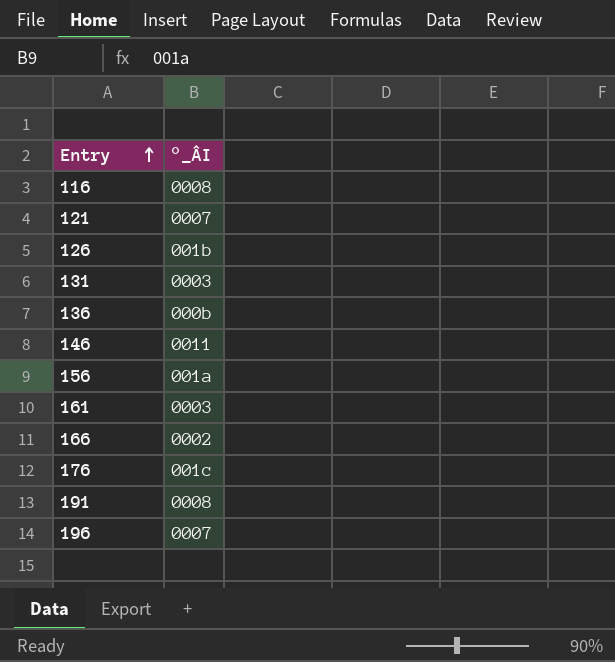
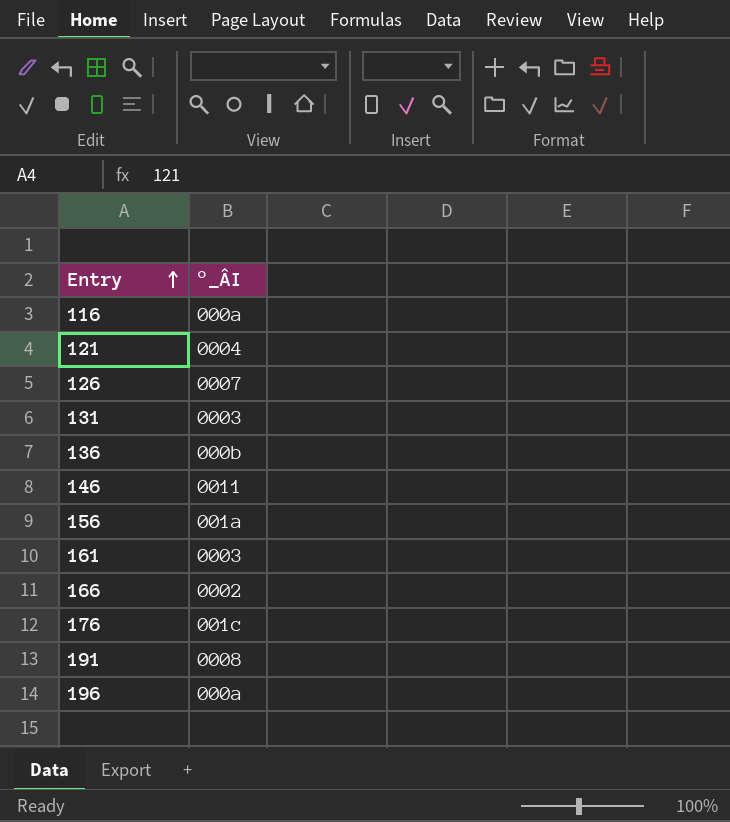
116 | °_ÂI: 0008 -> 000a
121 | °_ÂI: 0007 -> 0004
126 | °_ÂI: 001b -> 0007
196 | °_ÂI: 0007 -> 000a

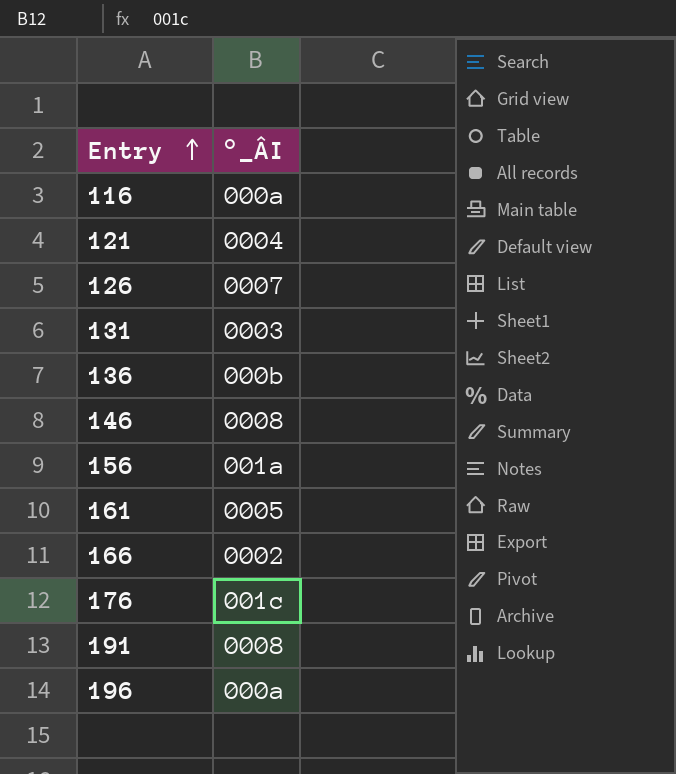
146 | °_ÂI: 0011 -> 0008
161 | °_ÂI: 0003 -> 0005

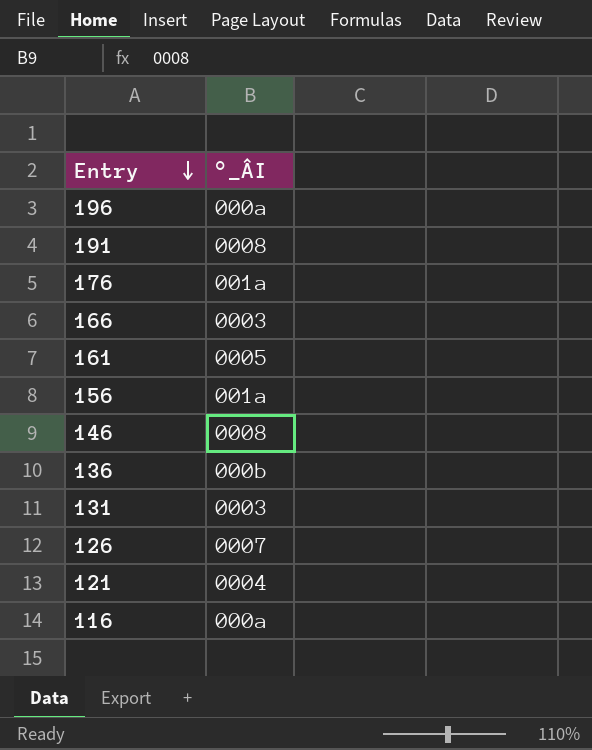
row order: Entry ascending -> Entry descending
176 | °_ÂI: 001c -> 001a
166 | °_ÂI: 0002 -> 0003

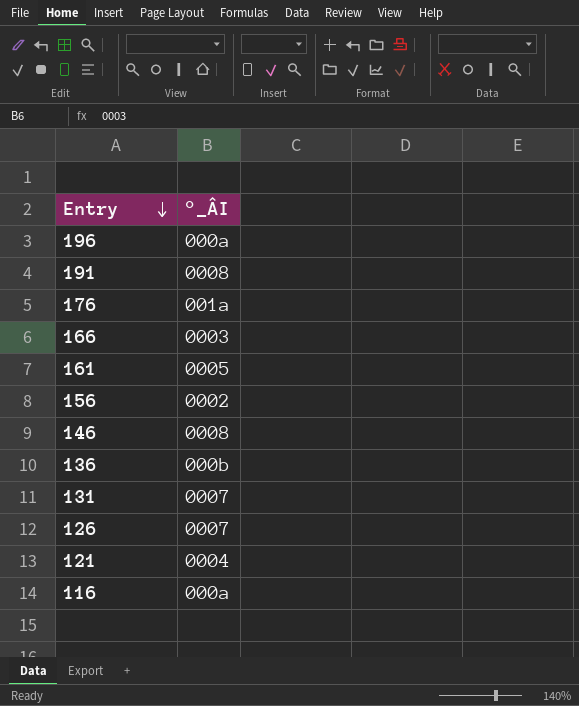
156 | °_ÂI: 001a -> 0002
131 | °_ÂI: 0003 -> 0007

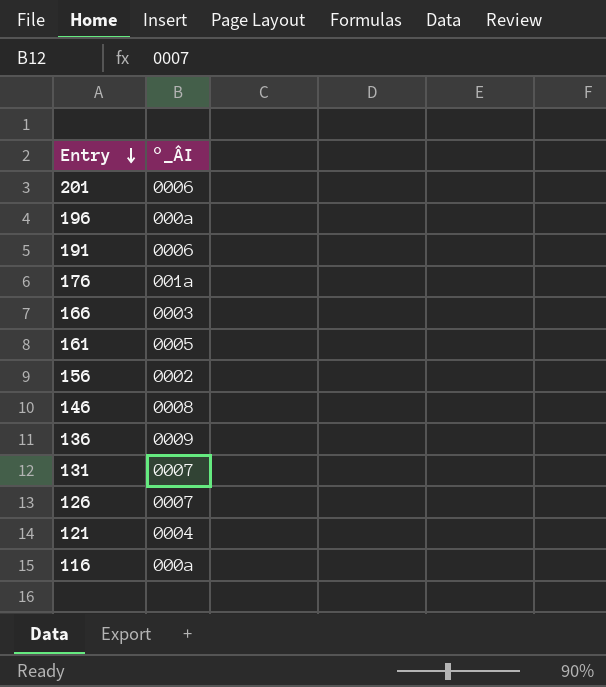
row 201: none -> 0006
191 | °_ÂI: 0008 -> 0006
136 | °_ÂI: 000b -> 0009

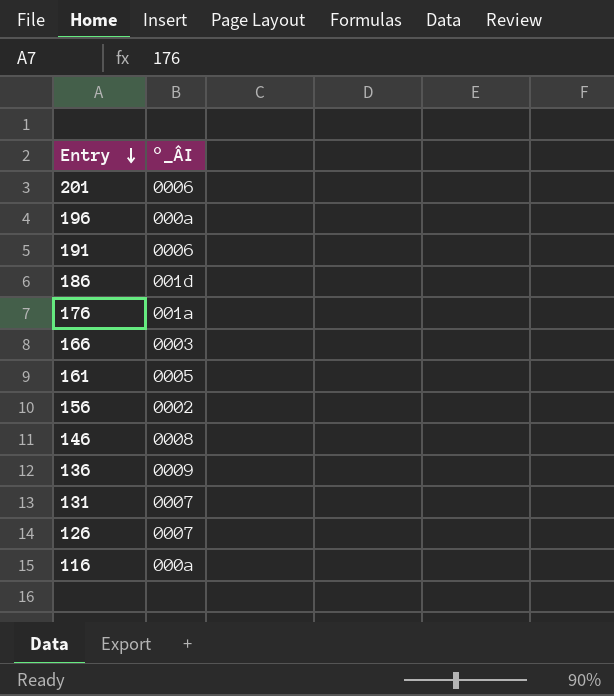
row 121: 0004 -> none
row 186: none -> 001d

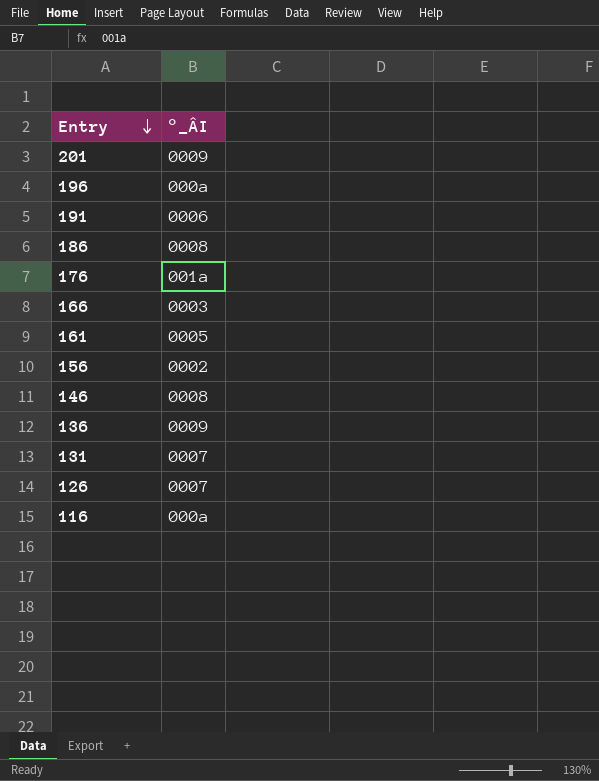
201 | °_ÂI: 0006 -> 0009
186 | °_ÂI: 001d -> 0008

